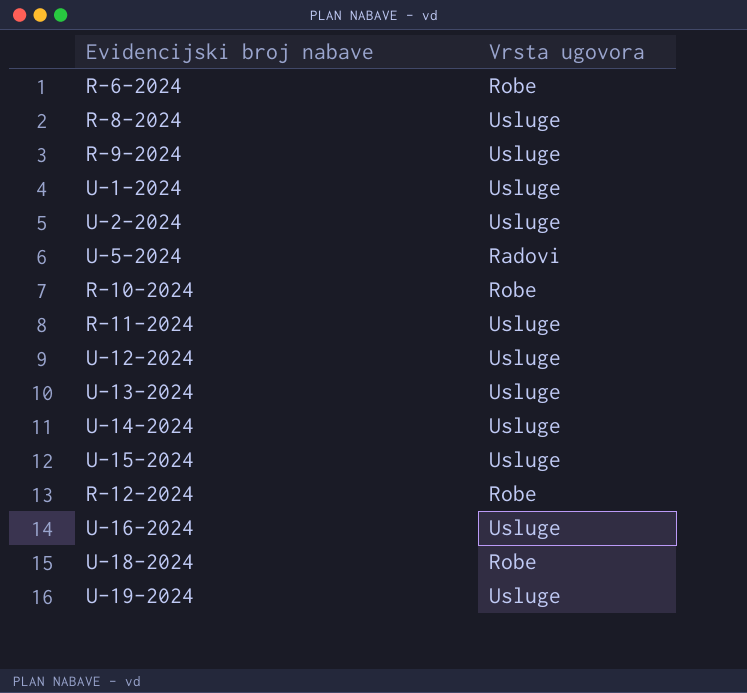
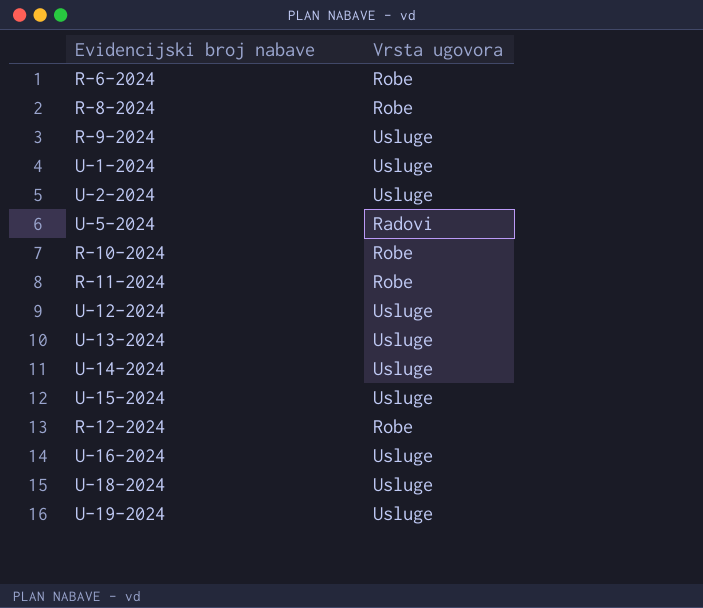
R-8-2024 | Vrsta ugovora: Usluge -> Robe
R-11-2024 | Vrsta ugovora: Usluge -> Robe
U-18-2024 | Vrsta ugovora: Robe -> Usluge

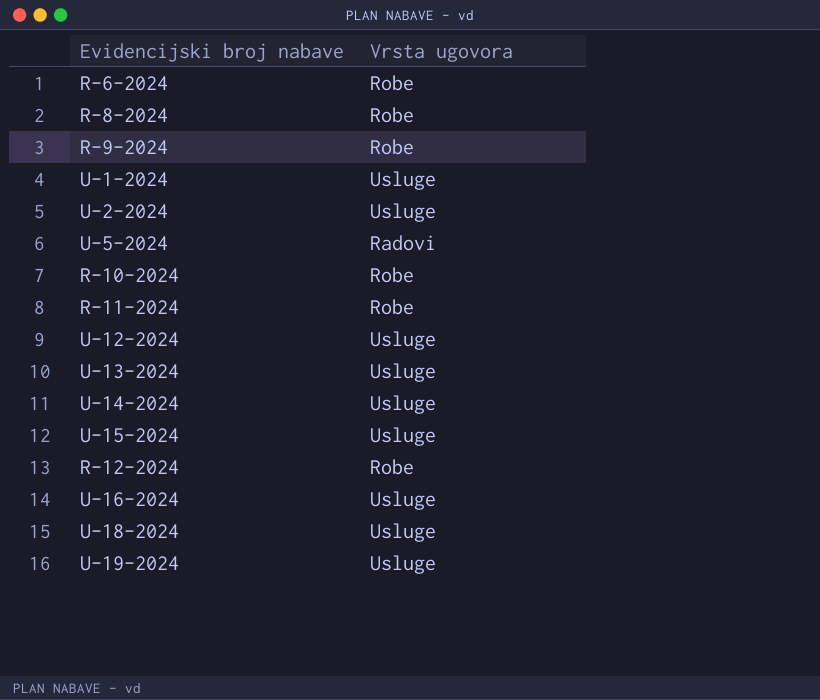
R-9-2024 | Vrsta ugovora: Usluge -> Robe

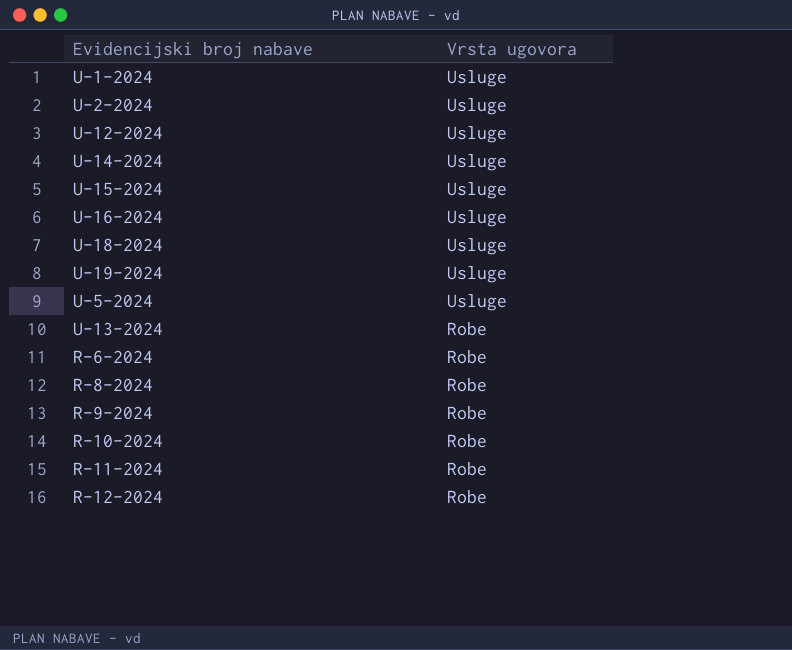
row order: none -> Vrsta ugovora descending
U-5-2024 | Vrsta ugovora: Radovi -> Usluge
U-13-2024 | Vrsta ugovora: Usluge -> Robe

